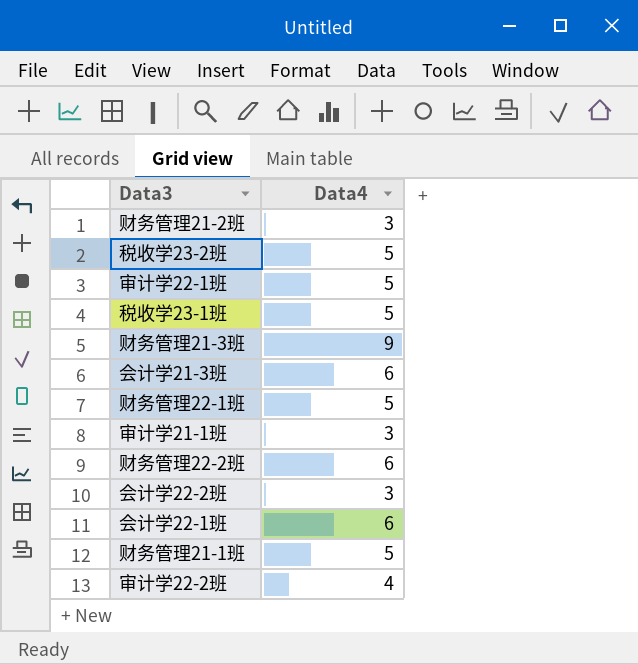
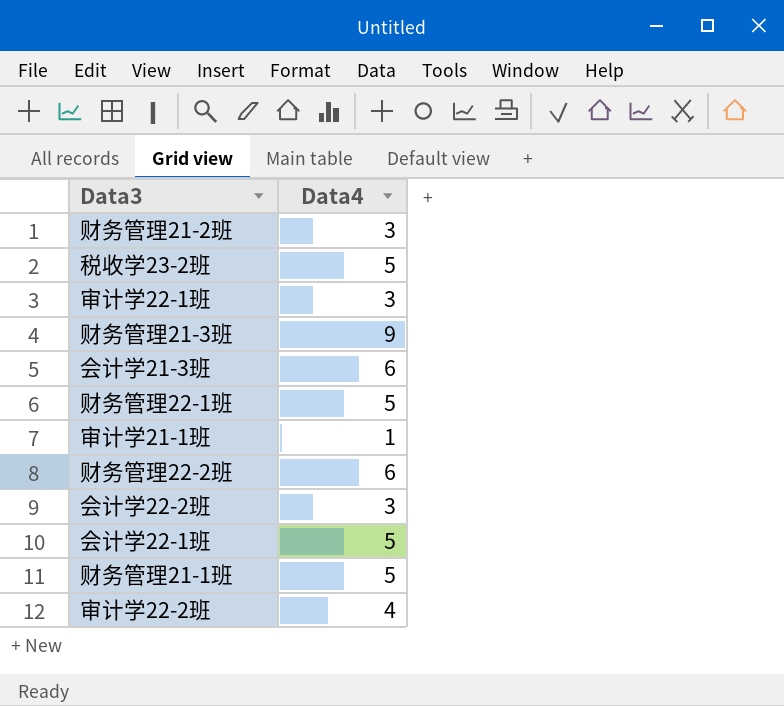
row 税收学23-1班: 5 -> none
审计学22-1班 | Data4: 5 -> 3
审计学21-1班 | Data4: 3 -> 1
会计学22-1班 | Data4: 6 -> 5

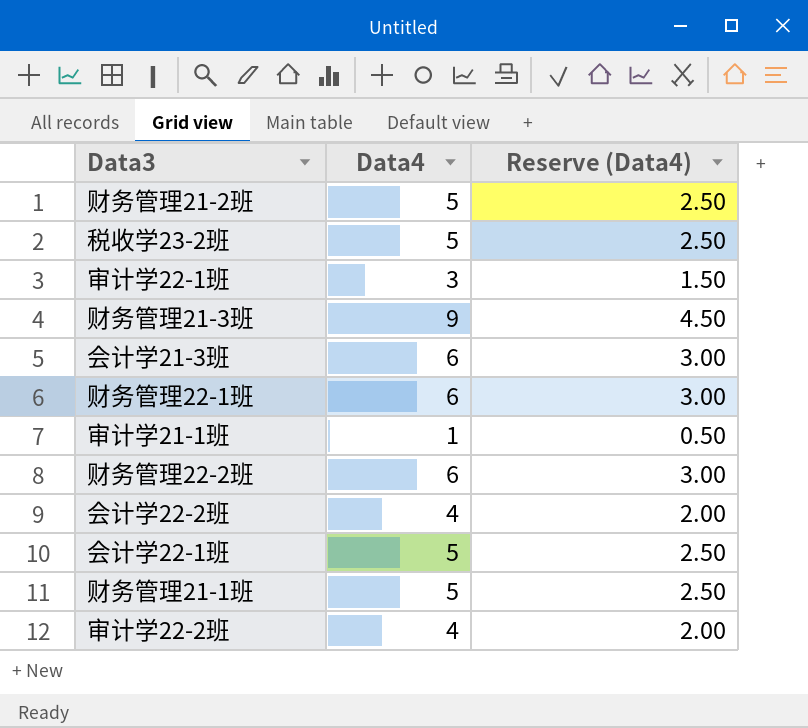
column Reserve (Data4) | formula: none -> [Data4] * 0.5
财务管理21-2班 | Data4: 3 -> 5
财务管理22-1班 | Data4: 5 -> 6
会计学22-2班 | Data4: 3 -> 4

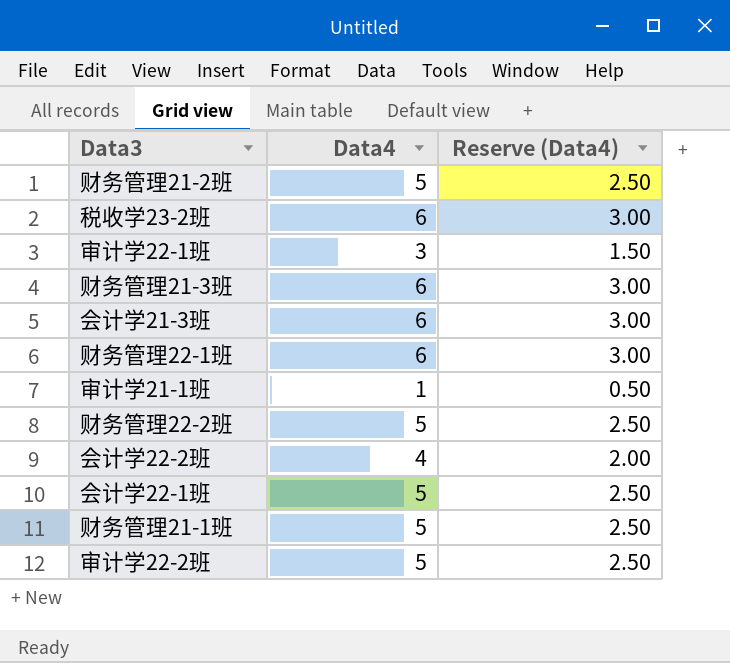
税收学23-2班 | Data4: 5 -> 6
税收学23-2班 | Reserve (Data4): 2.50 -> 3.00
财务管理21-3班 | Data4: 9 -> 6
财务管理21-3班 | Reserve (Data4): 4.50 -> 3.00
财务管理22-2班 | Data4: 6 -> 5
财务管理22-2班 | Reserve (Data4): 3.00 -> 2.50
审计学22-2班 | Data4: 4 -> 5
审计学22-2班 | Reserve (Data4): 2.00 -> 2.50

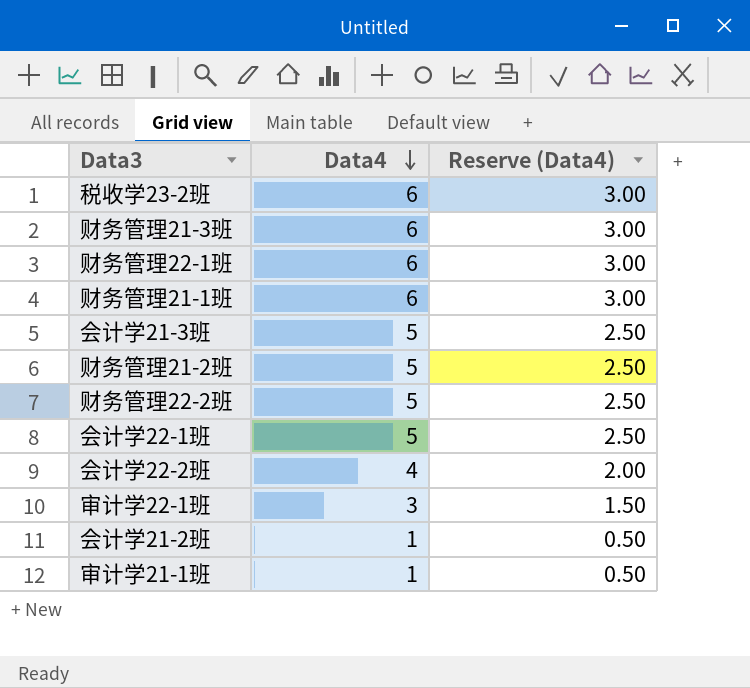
row order: none -> Data4 descending
row 审计学22-2班: 5 | 2.50 -> none
财务管理21-1班 | Data4: 5 -> 6
财务管理21-1班 | Reserve (Data4): 2.50 -> 3.00
会计学21-3班 | Data4: 6 -> 5
会计学21-3班 | Reserve (Data4): 3.00 -> 2.50
row 会计学21-2班: none -> 1 | 0.50

